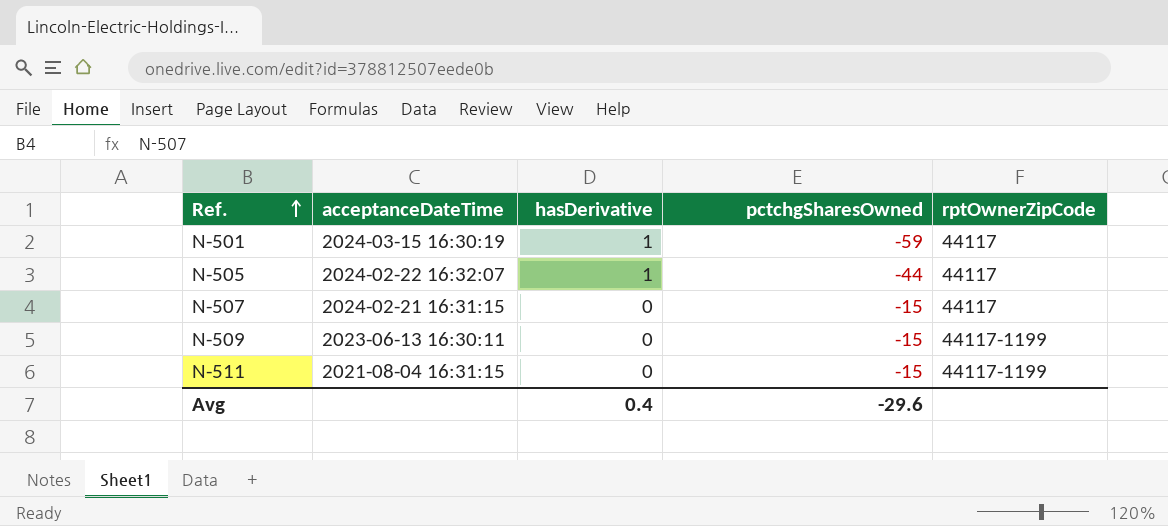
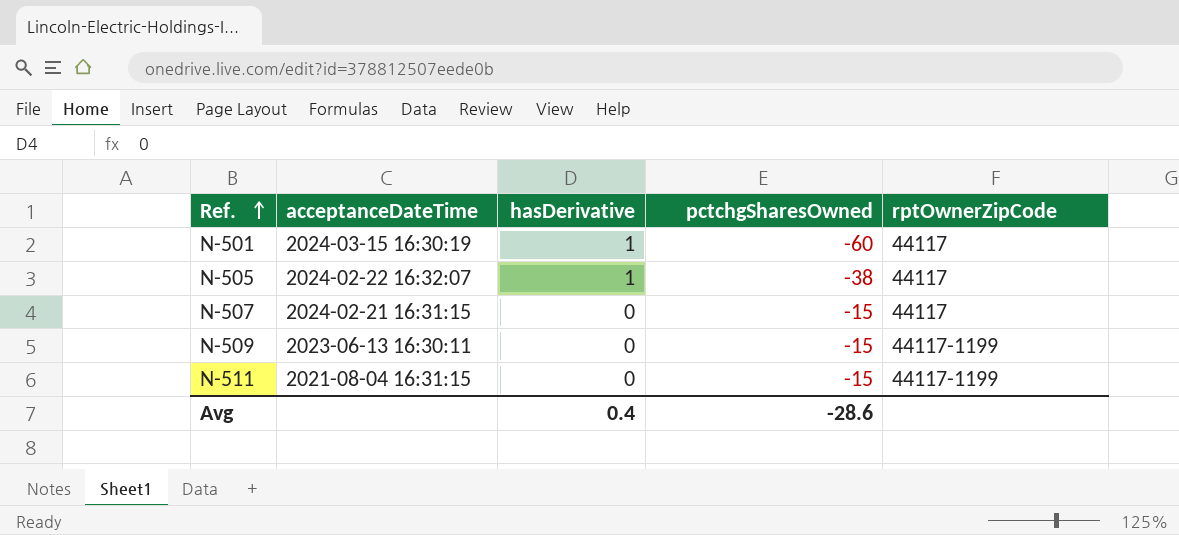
N-501 | pctchgSharesOwned: -59 -> -60
N-505 | pctchgSharesOwned: -44 -> -38
Avg | pctchgSharesOwned: -29.6 -> -28.6

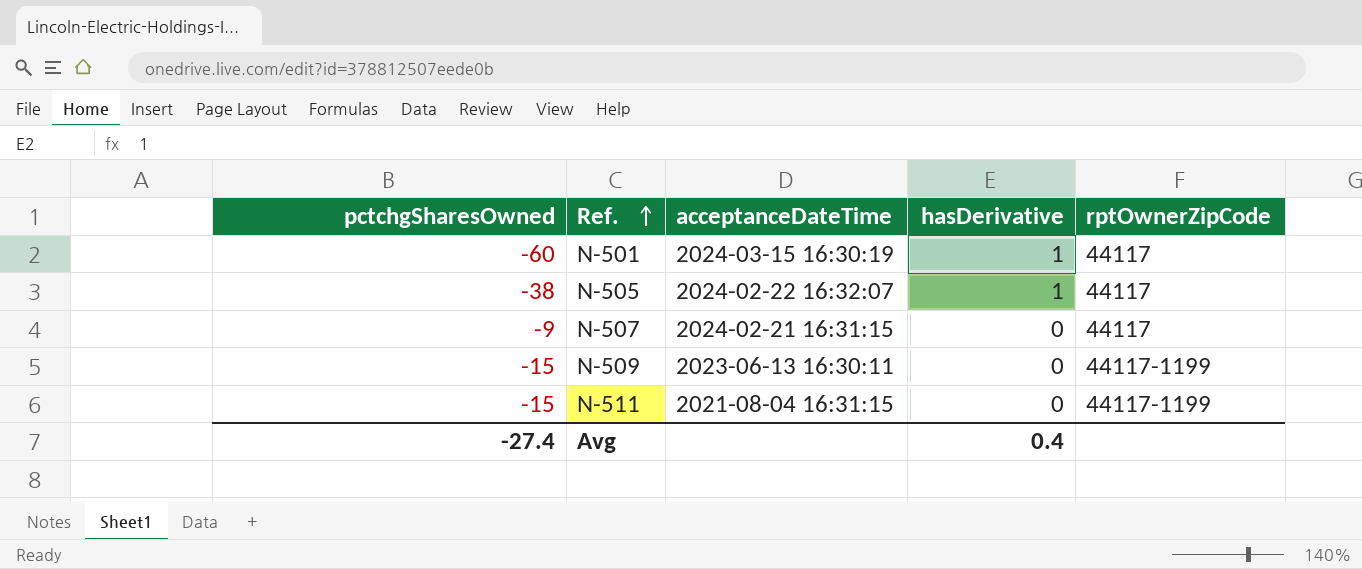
column pctchgSharesOwned | position: 4 -> 1
N-507 | pctchgSharesOwned: -15 -> -9
Avg | pctchgSharesOwned: -28.6 -> -27.4

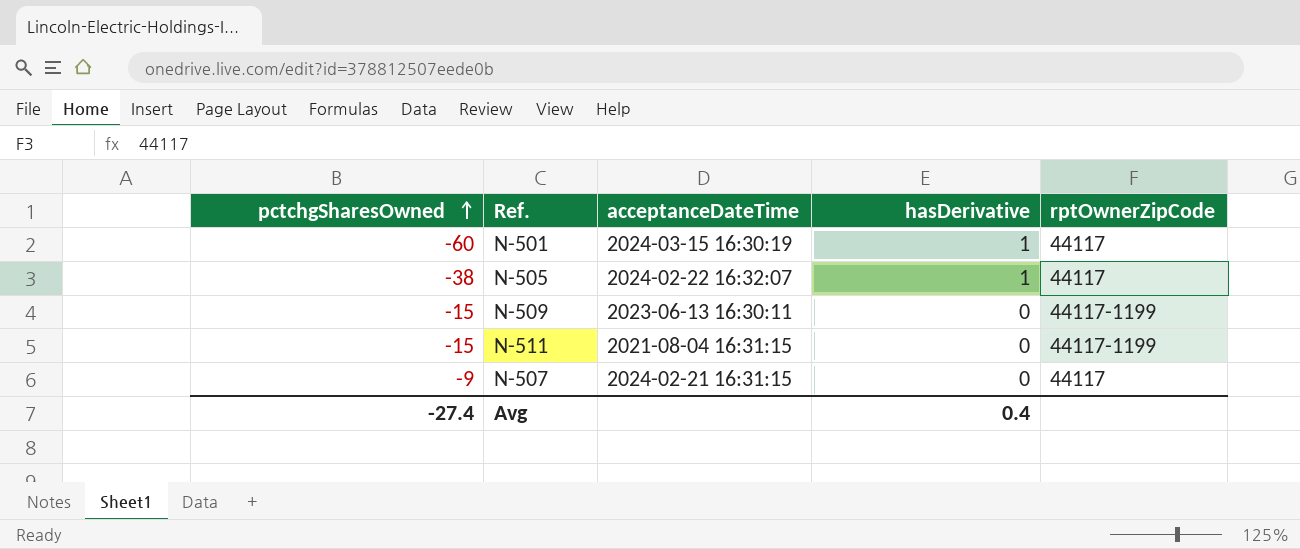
row order: Ref. ascending -> pctchgSharesOwned ascending

